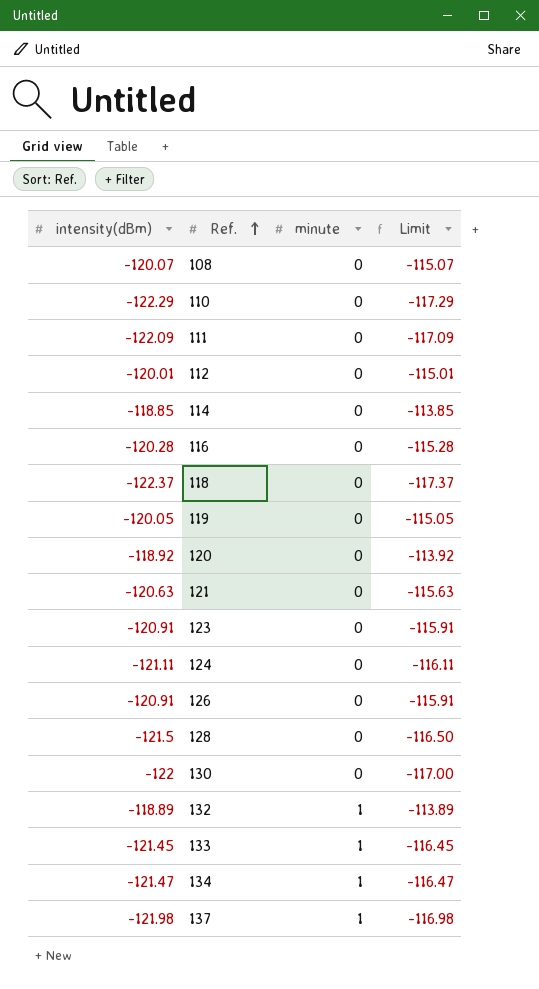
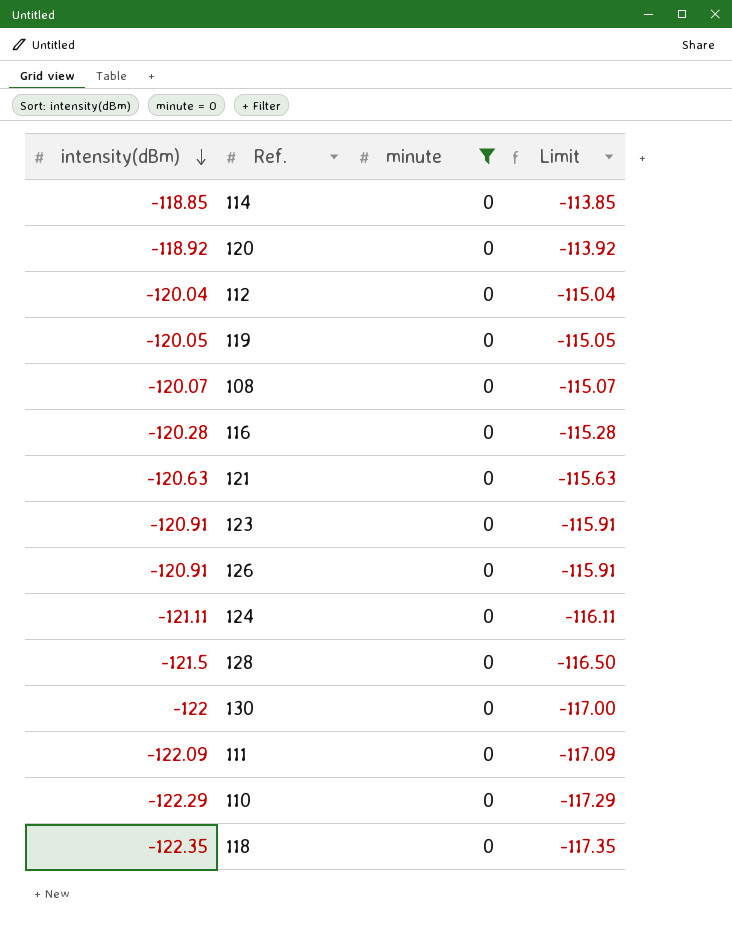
filter: none -> minute = 0
row order: Ref. ascending -> intensity(dBm) descending
112 | intensity(dBm): -120.01 -> -120.04
112 | Limit: -115.01 -> -115.04
118 | intensity(dBm): -122.37 -> -122.35
118 | Limit: -117.37 -> -117.35

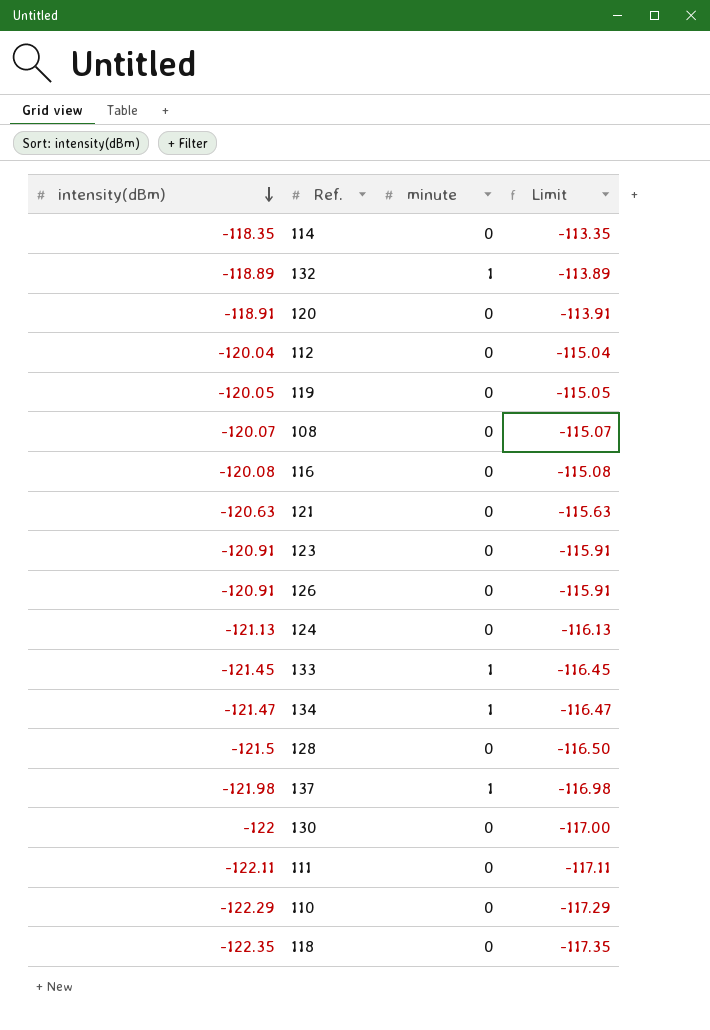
filter: minute = 0 -> none
114 | intensity(dBm): -118.85 -> -118.35
114 | Limit: -113.85 -> -113.35
120 | intensity(dBm): -118.92 -> -118.91
120 | Limit: -113.92 -> -113.91
116 | intensity(dBm): -120.28 -> -120.08
116 | Limit: -115.28 -> -115.08
124 | intensity(dBm): -121.11 -> -121.13
124 | Limit: -116.11 -> -116.13
111 | intensity(dBm): -122.09 -> -122.11
111 | Limit: -117.09 -> -117.11

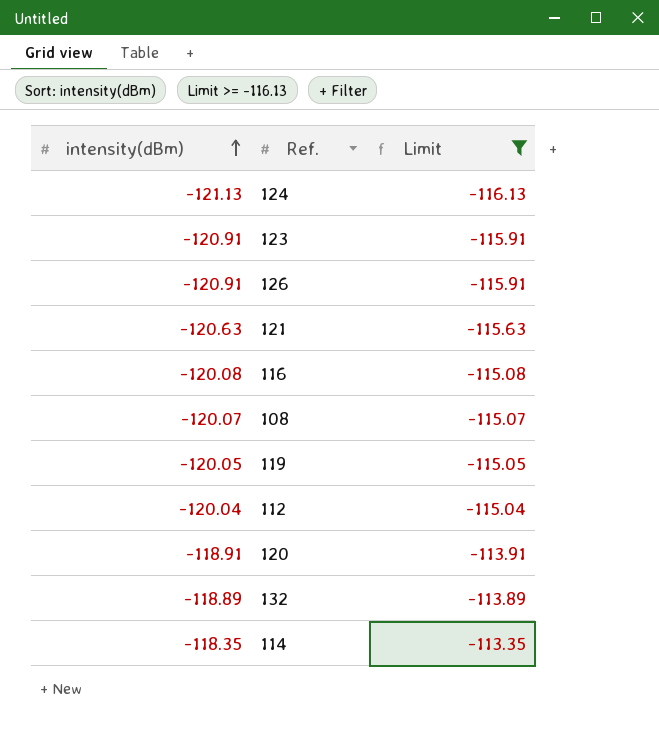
filter: none -> Limit >= -116.13
row order: intensity(dBm) descending -> intensity(dBm) ascending
column minute | position: 3 -> none

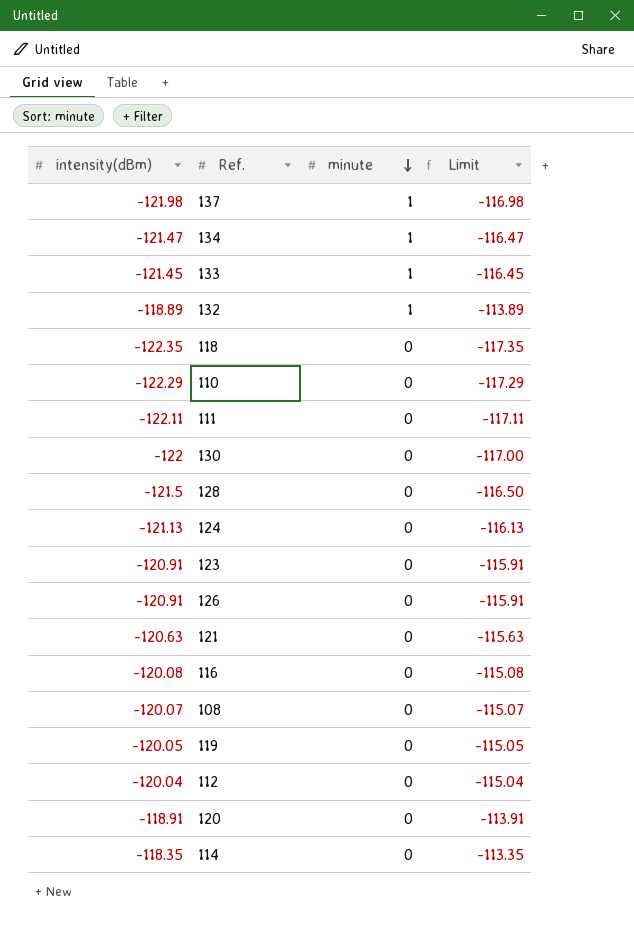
filter: Limit >= -116.13 -> none
row order: intensity(dBm) ascending -> minute descending
column minute | position: none -> 3

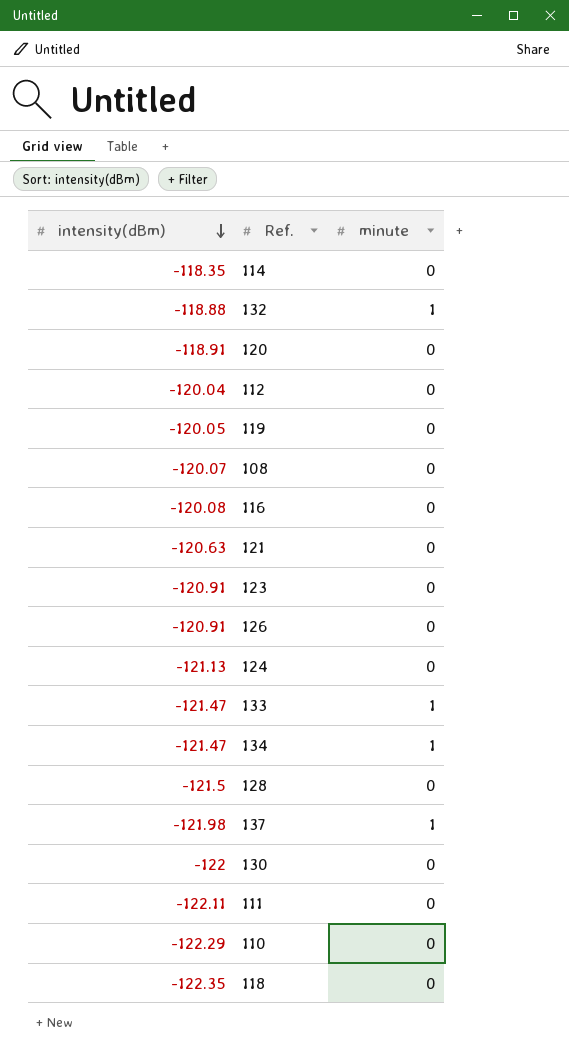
row order: minute descending -> intensity(dBm) descending
column Limit | formula: [intensity(dBm)] + 5 -> none
132 | intensity(dBm): -118.89 -> -118.88
133 | intensity(dBm): -121.45 -> -121.47

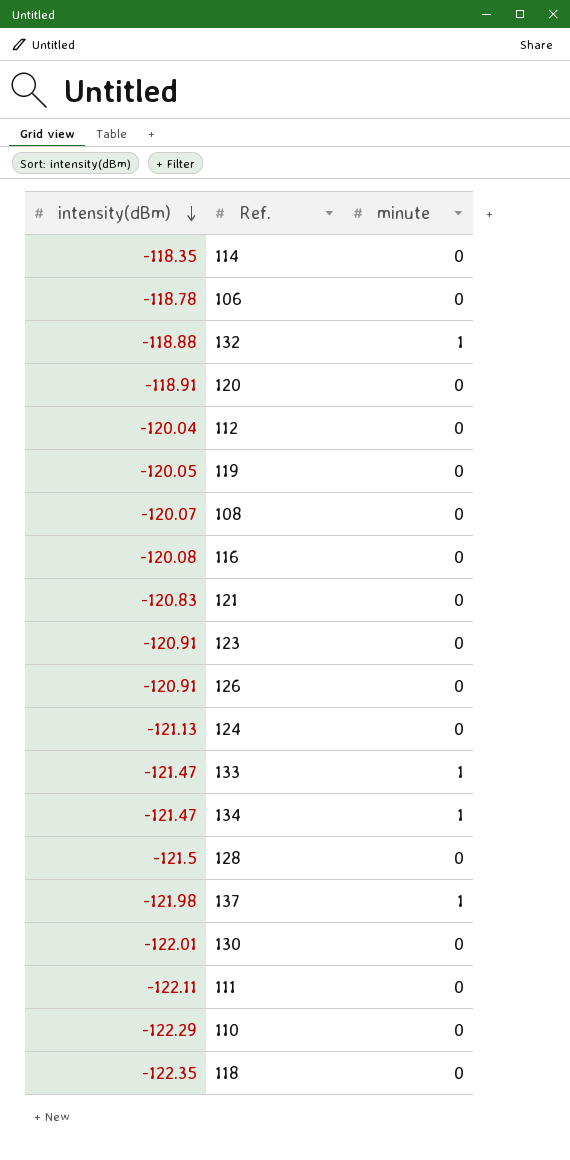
row 106: none -> -118.78 | 0
121 | intensity(dBm): -120.63 -> -120.83
130 | intensity(dBm): -122 -> -122.01

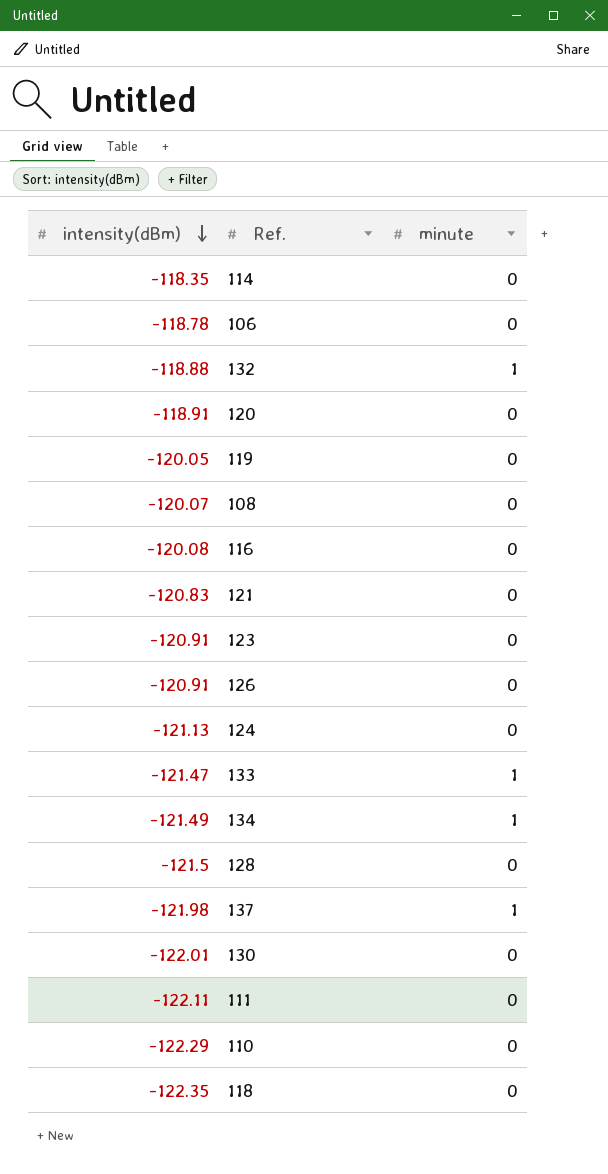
row 112: -120.04 | 0 -> none
134 | intensity(dBm): -121.47 -> -121.49

